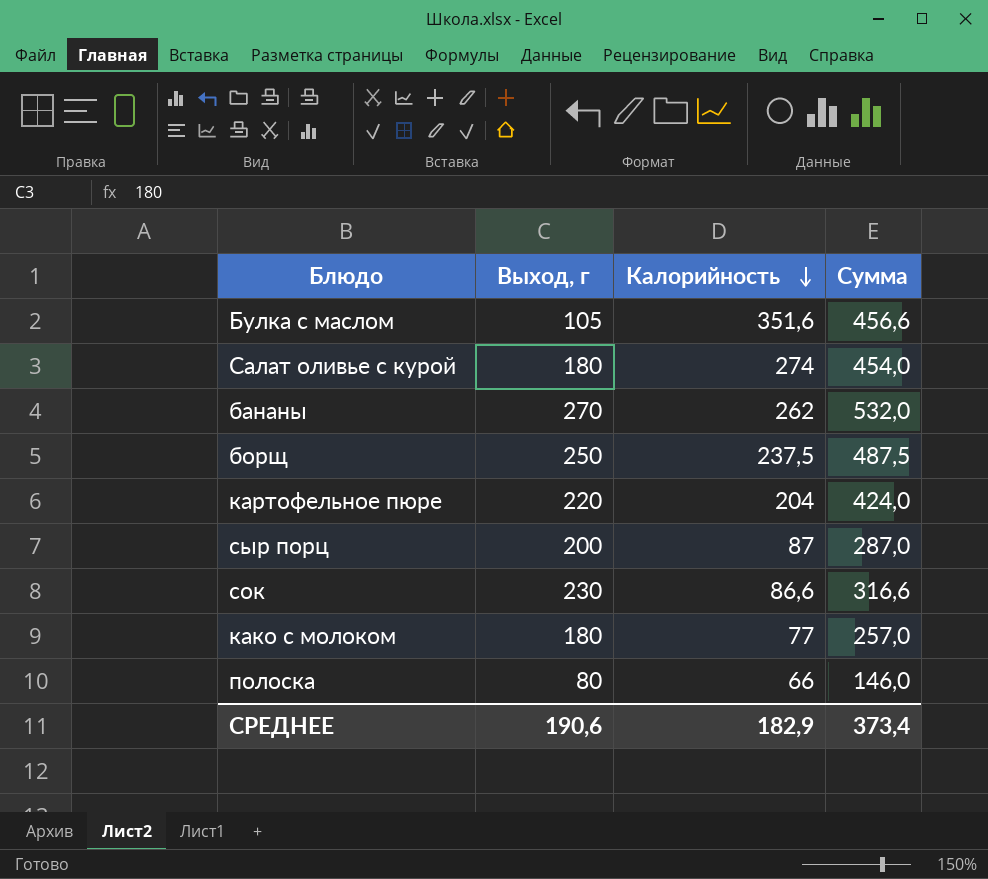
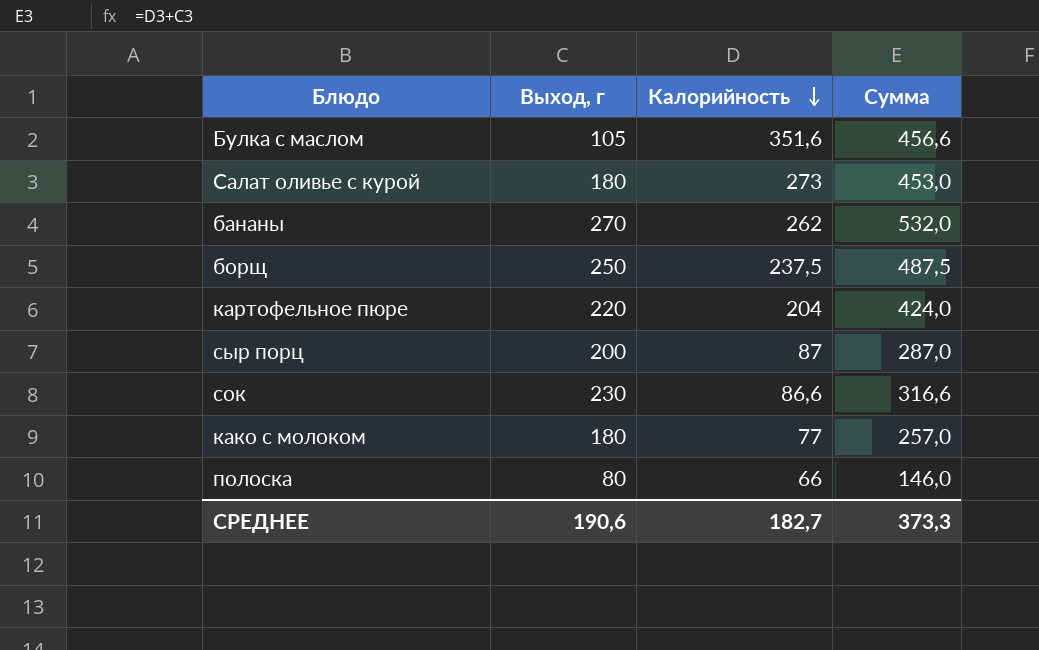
Салат оливье с курой | Калорийность: 274 -> 273
Салат оливье с курой | Сумма: 454,0 -> 453,0
СРЕДНЕЕ | Калорийность: 182,9 -> 182,7
СРЕДНЕЕ | Сумма: 373,4 -> 373,3

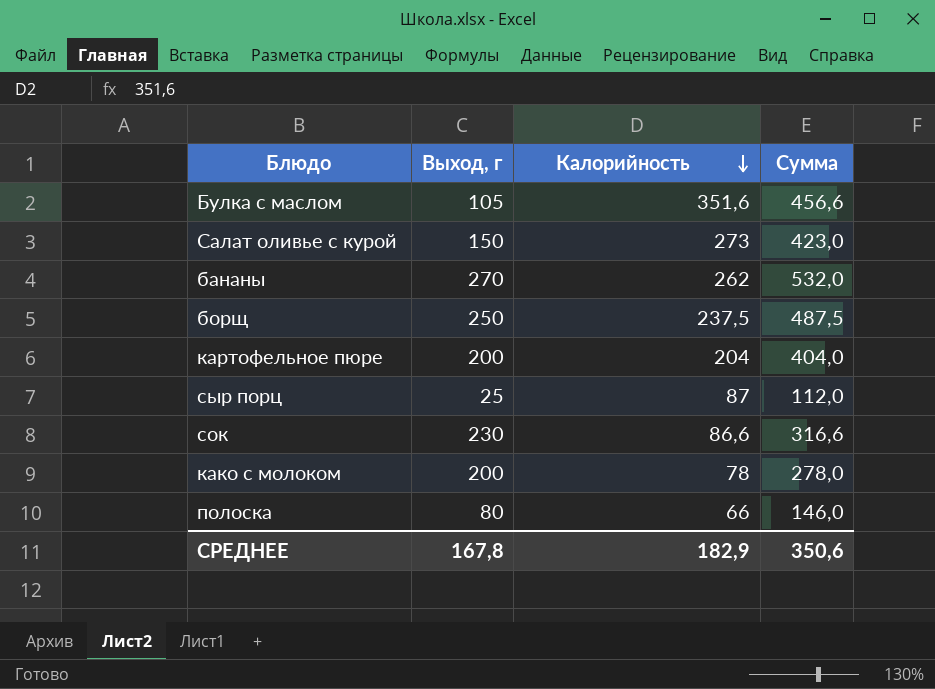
Салат оливье с курой | Выход, г: 180 -> 150
Салат оливье с курой | Сумма: 453,0 -> 423,0
картофельное пюре | Выход, г: 220 -> 200
картофельное пюре | Сумма: 424,0 -> 404,0
сыр порц | Выход, г: 200 -> 25
сыр порц | Сумма: 287,0 -> 112,0
како с молоком | Выход, г: 180 -> 200
како с молоком | Калорийность: 77 -> 78
како с молоком | Сумма: 257,0 -> 278,0
СРЕДНЕЕ | Выход, г: 190,6 -> 167,8
СРЕДНЕЕ | Калорийность: 182,7 -> 182,9
СРЕДНЕЕ | Сумма: 373,3 -> 350,6

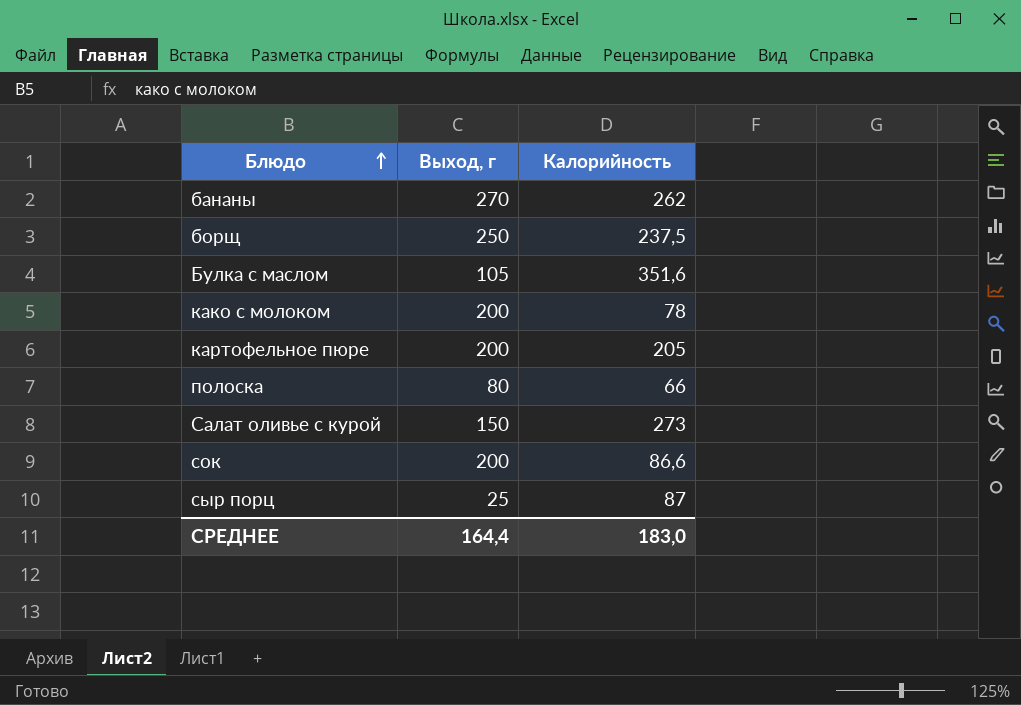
row order: Калорийность descending -> Блюдо ascending
column Сумма | formula: [Выход, г] + [Калорийность] -> none
картофельное пюре | Калорийность: 204 -> 205
сок | Выход, г: 230 -> 200
СРЕДНЕЕ | Выход, г: 167,8 -> 164,4
СРЕДНЕЕ | Калорийность: 182,9 -> 183,0

